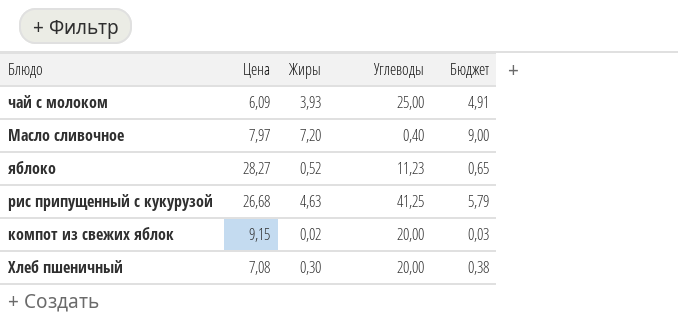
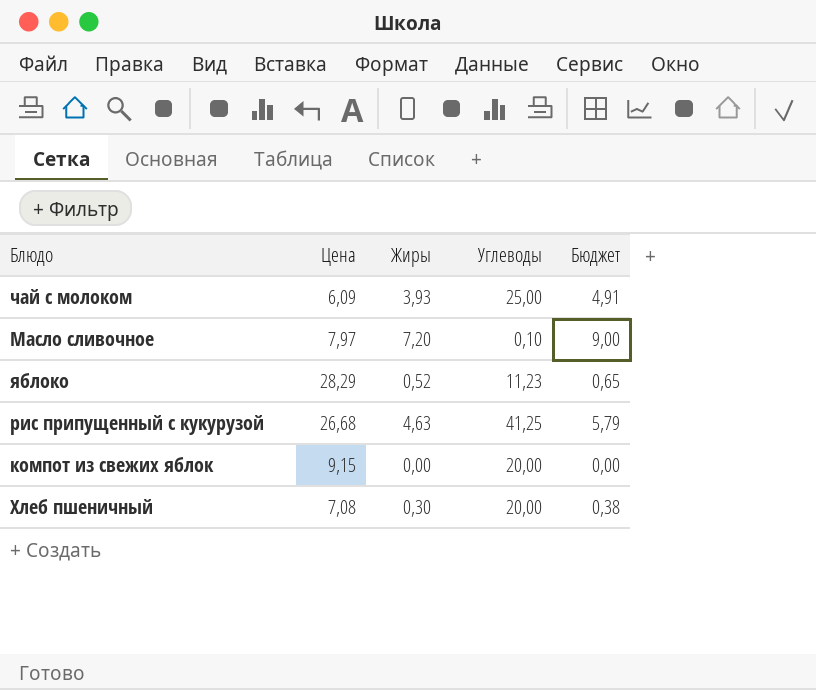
Масло сливочное | Углеводы: 0,40 -> 0,10
яблоко | Цена: 28,27 -> 28,29
компот из свежих яблок | Жиры: 0,02 -> 0,00
компот из свежих яблок | Бюджет: 0,03 -> 0,00

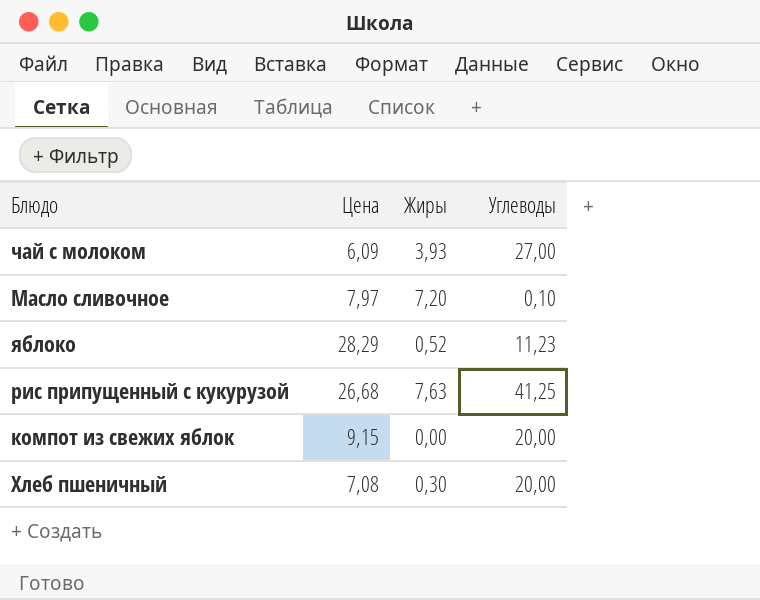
column Бюджет | formula: [Жиры] * 1,25 -> none
чай с молоком | Углеводы: 25,00 -> 27,00
рис припущенный с кукурузой | Жиры: 4,63 -> 7,63

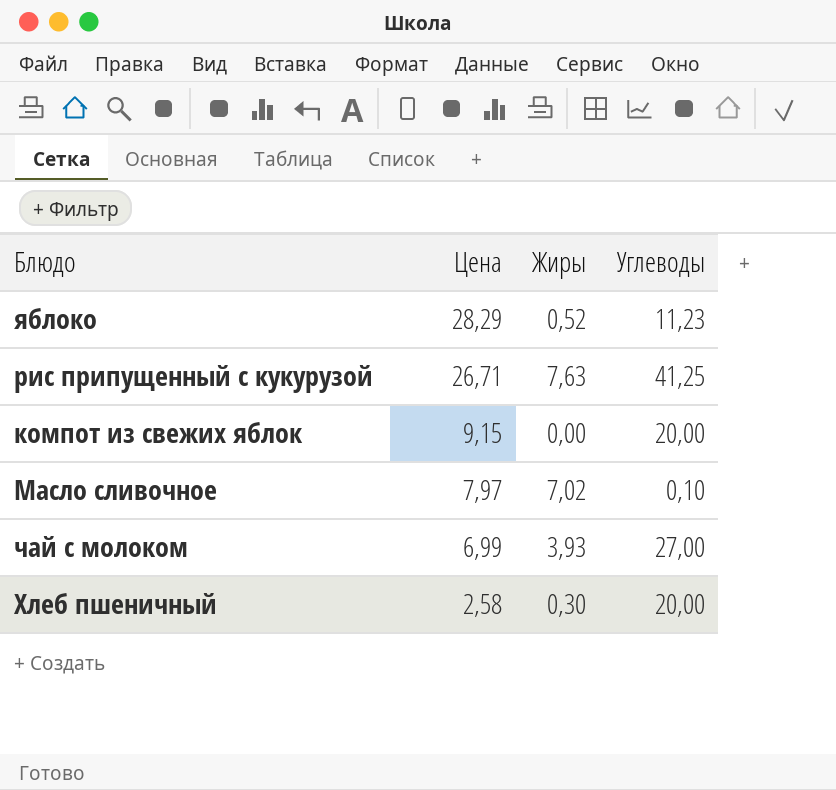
row order: none -> Цена descending
рис припущенный с кукурузой | Цена: 26,68 -> 26,71
Масло сливочное | Жиры: 7,20 -> 7,02
чай с молоком | Цена: 6,09 -> 6,99
Хлеб пшеничный | Цена: 7,08 -> 2,58

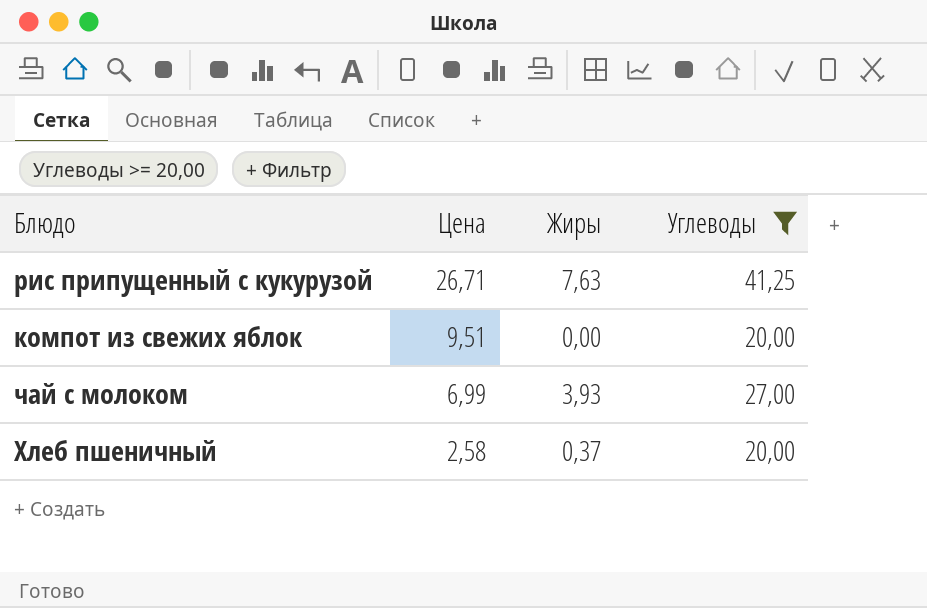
filter: none -> Углеводы >= 20,00
компот из свежих яблок | Цена: 9,15 -> 9,51
Хлеб пшеничный | Жиры: 0,30 -> 0,37

